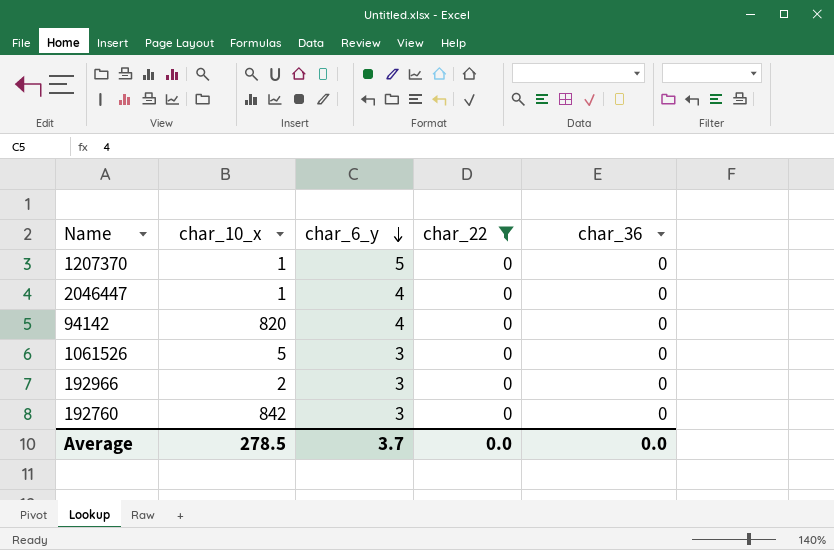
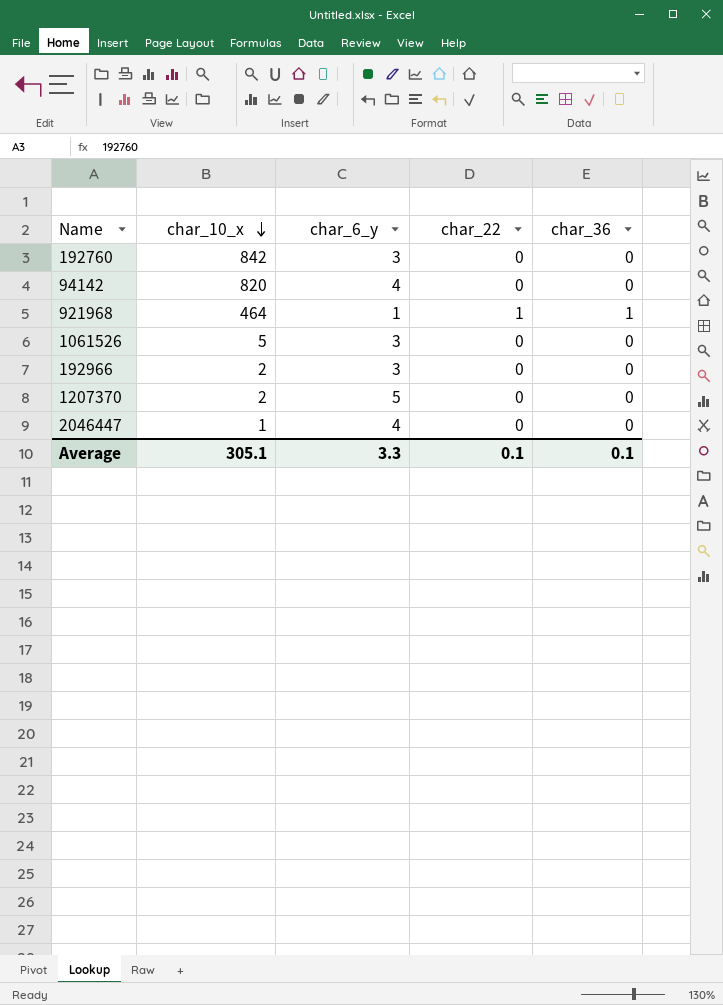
filter: char_22 = 0 -> none
row order: char_6_y descending -> char_10_x descending
1207370 | char_10_x: 1 -> 2
Average | char_10_x: 278.5 -> 305.1
Average | char_6_y: 3.7 -> 3.3
Average | char_22: 0.0 -> 0.1
Average | char_36: 0.0 -> 0.1

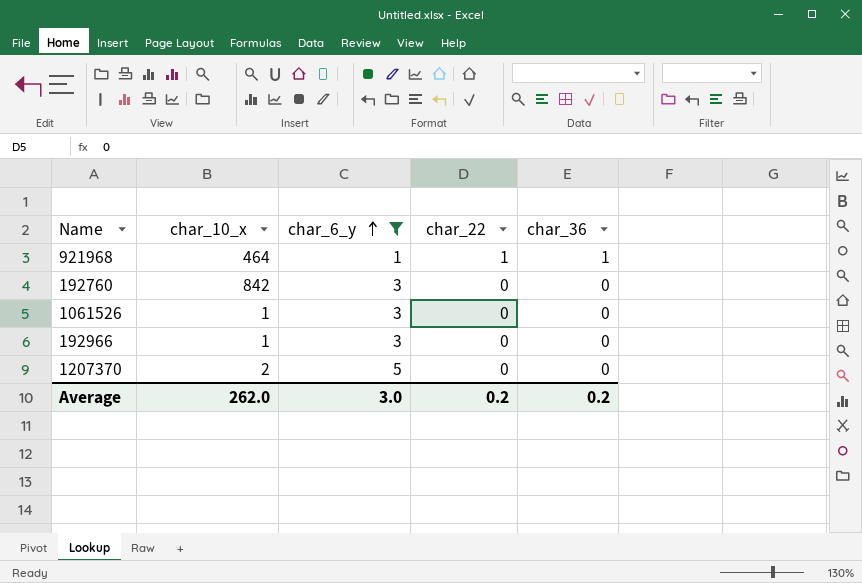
filter: none -> char_6_y != 4
row order: char_10_x descending -> char_6_y ascending
1061526 | char_10_x: 5 -> 1
192966 | char_10_x: 2 -> 1
Average | char_10_x: 305.1 -> 262.0
Average | char_6_y: 3.3 -> 3.0
Average | char_22: 0.1 -> 0.2
Average | char_36: 0.1 -> 0.2

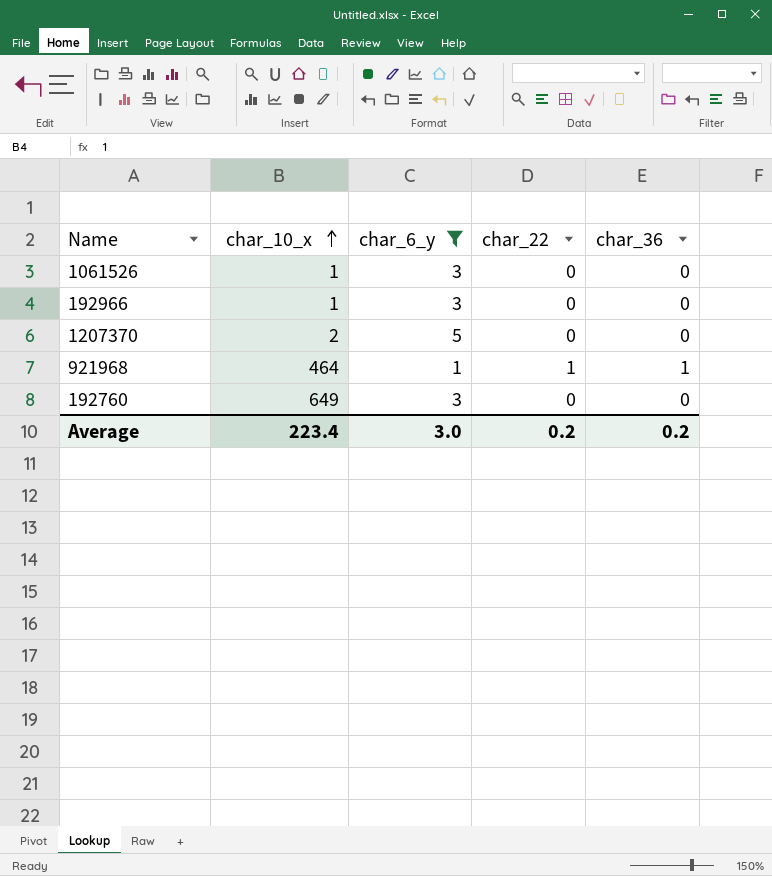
row order: char_6_y ascending -> char_10_x ascending
192760 | char_10_x: 842 -> 649
Average | char_10_x: 262.0 -> 223.4

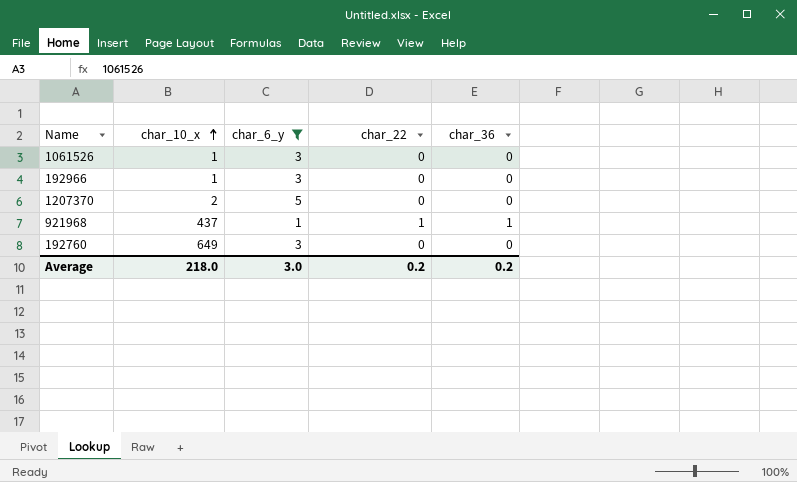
921968 | char_10_x: 464 -> 437
Average | char_10_x: 223.4 -> 218.0

